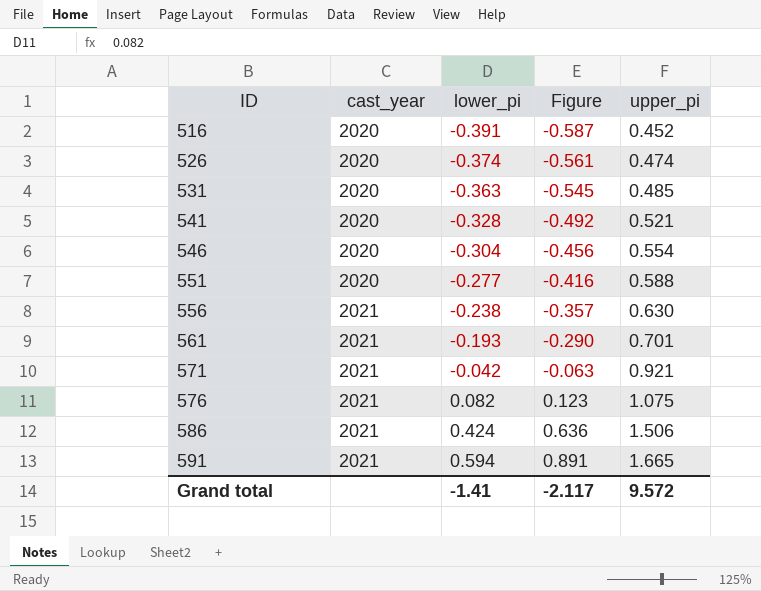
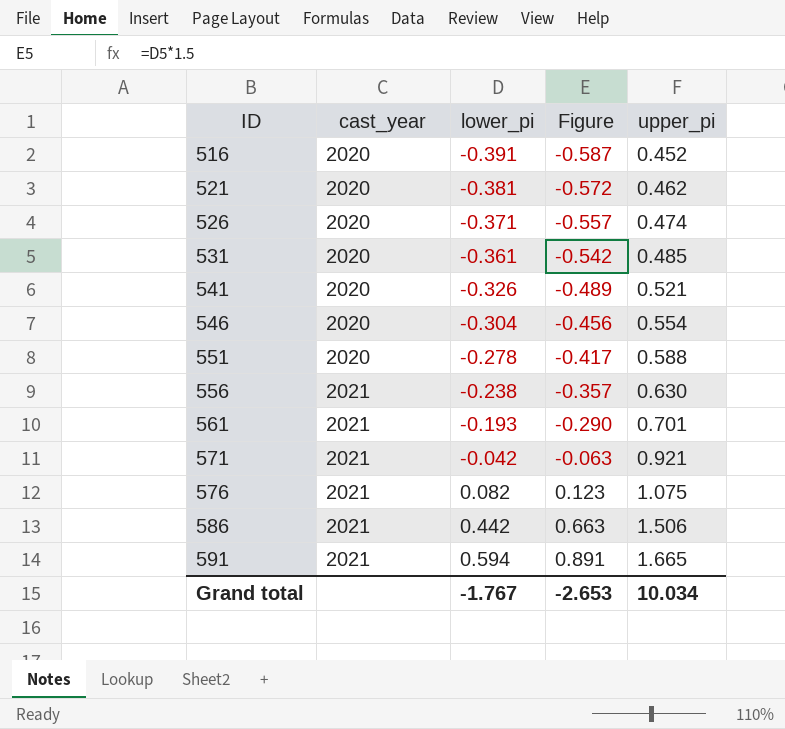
row 521: none -> 2020 | -0.381 | -0.572 | 0.462
526 | lower_pi: -0.374 -> -0.371
526 | Figure: -0.561 -> -0.557
531 | lower_pi: -0.363 -> -0.361
531 | Figure: -0.545 -> -0.542
541 | lower_pi: -0.328 -> -0.326
541 | Figure: -0.492 -> -0.489
551 | lower_pi: -0.277 -> -0.278
551 | Figure: -0.416 -> -0.417
586 | lower_pi: 0.424 -> 0.442
586 | Figure: 0.636 -> 0.663
Grand total | lower_pi: -1.41 -> -1.767
Grand total | Figure: -2.117 -> -2.653
Grand total | upper_pi: 9.572 -> 10.034

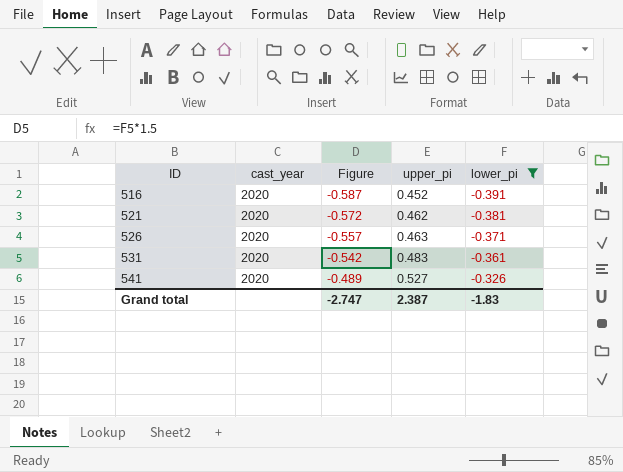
filter: none -> lower_pi <= -0.326
column lower_pi | position: 3 -> 5
526 | upper_pi: 0.474 -> 0.463
531 | upper_pi: 0.485 -> 0.483
541 | upper_pi: 0.521 -> 0.527
Grand total | Figure: -2.653 -> -2.747
Grand total | upper_pi: 10.034 -> 2.387
Grand total | lower_pi: -1.767 -> -1.83

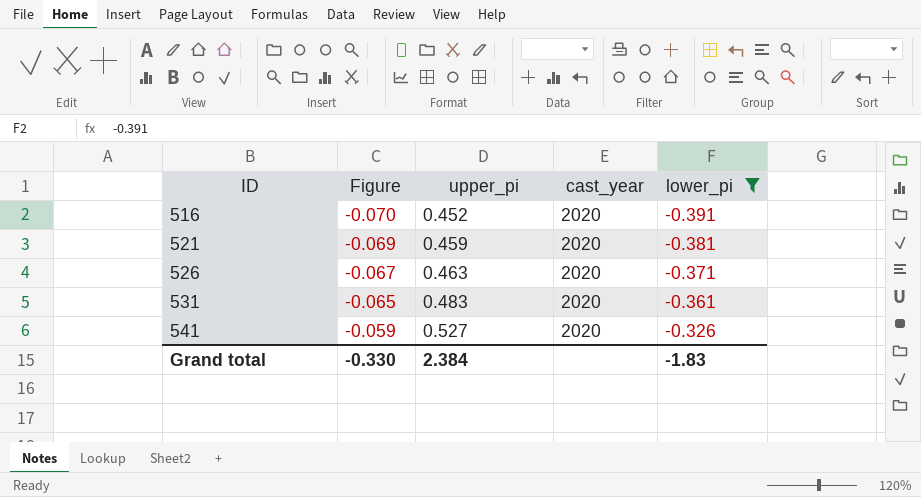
column Figure | formula: [lower_pi] * 1.5 -> [lower_pi] * 0.18
column cast_year | position: 2 -> 4
521 | upper_pi: 0.462 -> 0.459
Grand total | Figure: -2.747 -> -0.330
Grand total | upper_pi: 2.387 -> 2.384

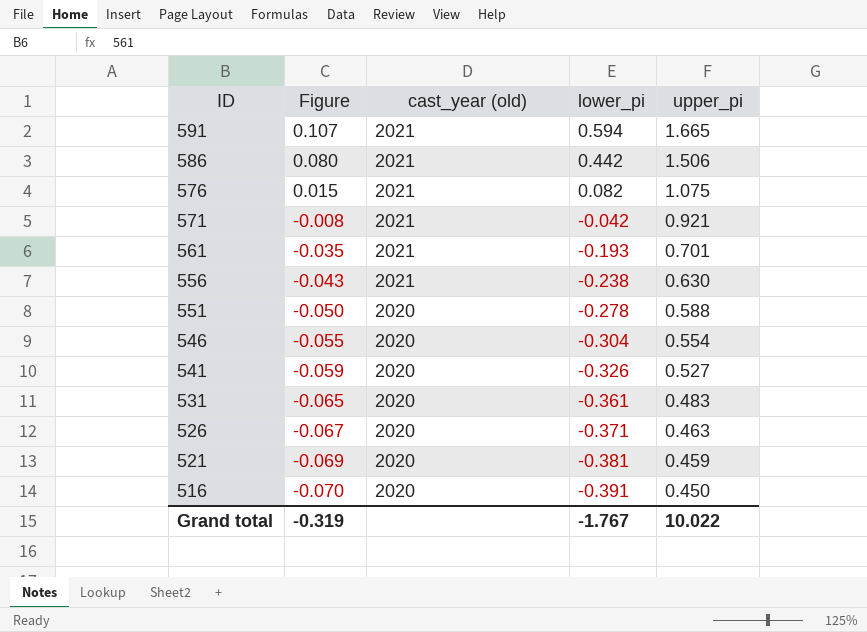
filter: lower_pi <= -0.326 -> none
row order: ID ascending -> ID descending
column name: cast_year -> cast_year (old)
column upper_pi | position: 3 -> 5
516 | upper_pi: 0.452 -> 0.450
Grand total | Figure: -0.330 -> -0.319
Grand total | lower_pi: -1.83 -> -1.767
Grand total | upper_pi: 2.384 -> 10.022

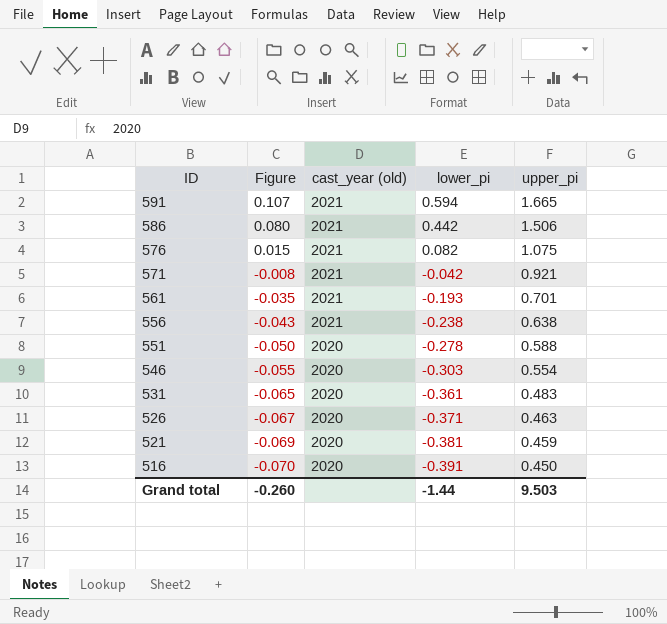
row 541: -0.059 | 2020 | -0.326 | 0.527 -> none
556 | upper_pi: 0.630 -> 0.638
546 | lower_pi: -0.304 -> -0.303
Grand total | Figure: -0.319 -> -0.260
Grand total | lower_pi: -1.767 -> -1.44
Grand total | upper_pi: 10.022 -> 9.503

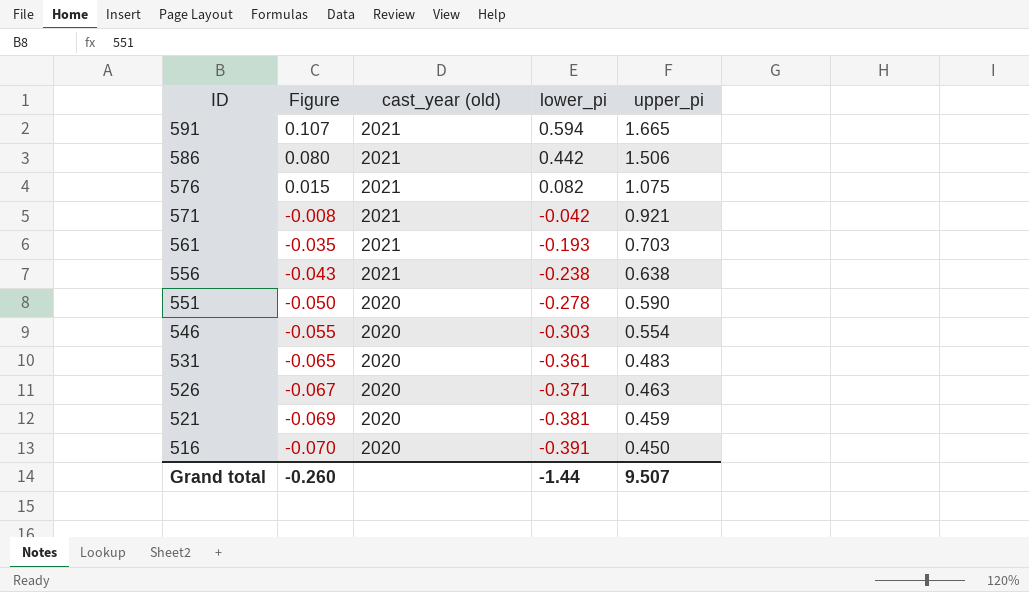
561 | upper_pi: 0.701 -> 0.703
551 | upper_pi: 0.588 -> 0.590
Grand total | upper_pi: 9.503 -> 9.507

